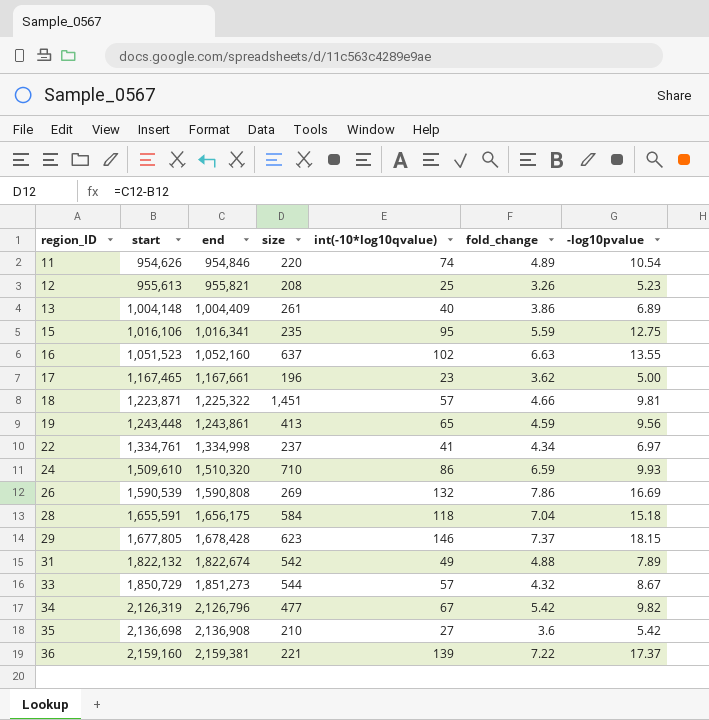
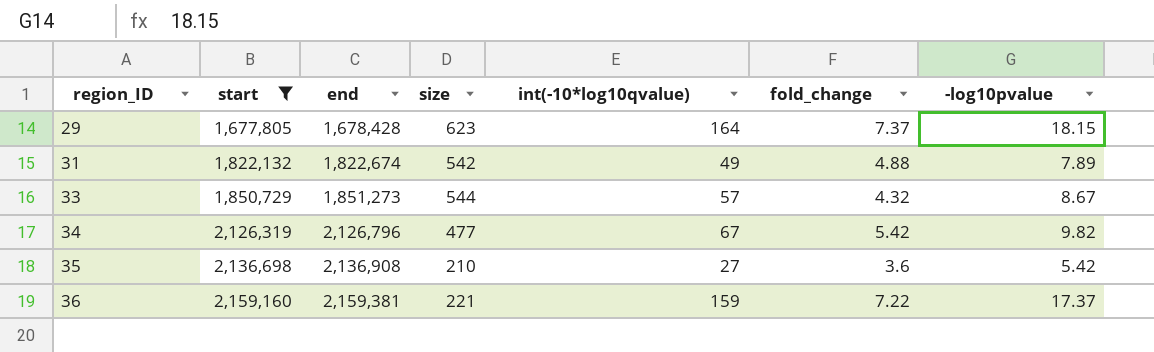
filter: none -> start >= 1,677,805
29 | int(-10*log10qvalue): 146 -> 164
36 | int(-10*log10qvalue): 139 -> 159

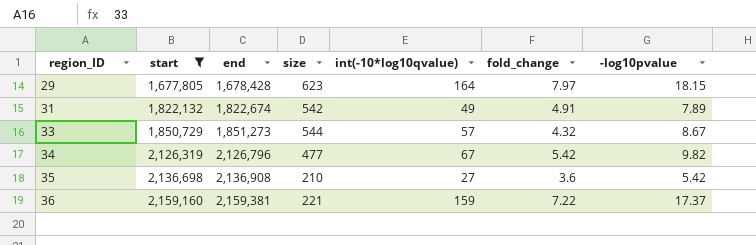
29 | fold_change: 7.37 -> 7.97
31 | fold_change: 4.88 -> 4.91

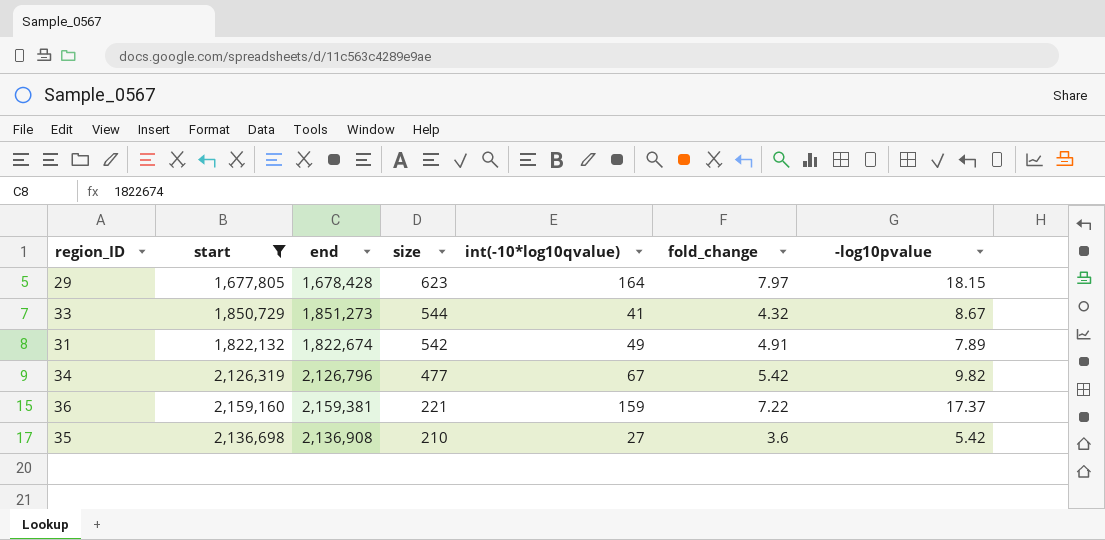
row order: region_ID ascending -> size descending
33 | int(-10*log10qvalue): 57 -> 41

